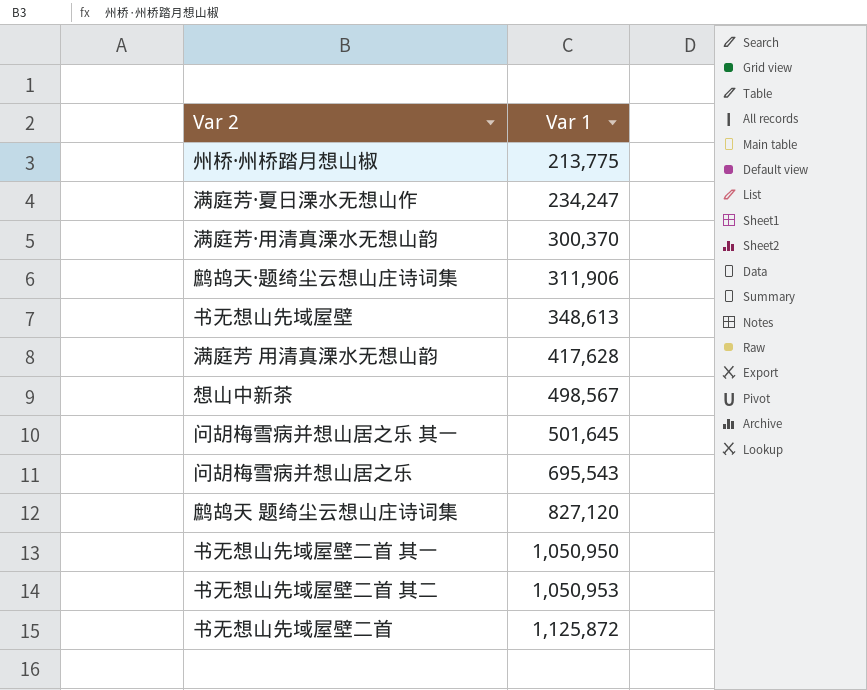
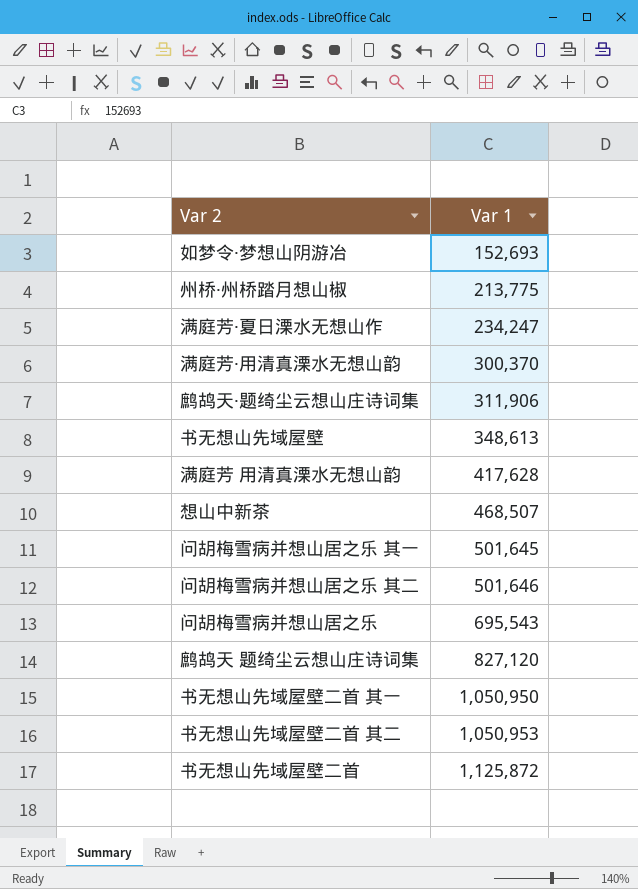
row 如梦令·梦想山阴游冶: none -> 152,693
想山中新茶 | Var 1: 498,567 -> 468,507
row 问胡梅雪病并想山居之乐 其二: none -> 501,646

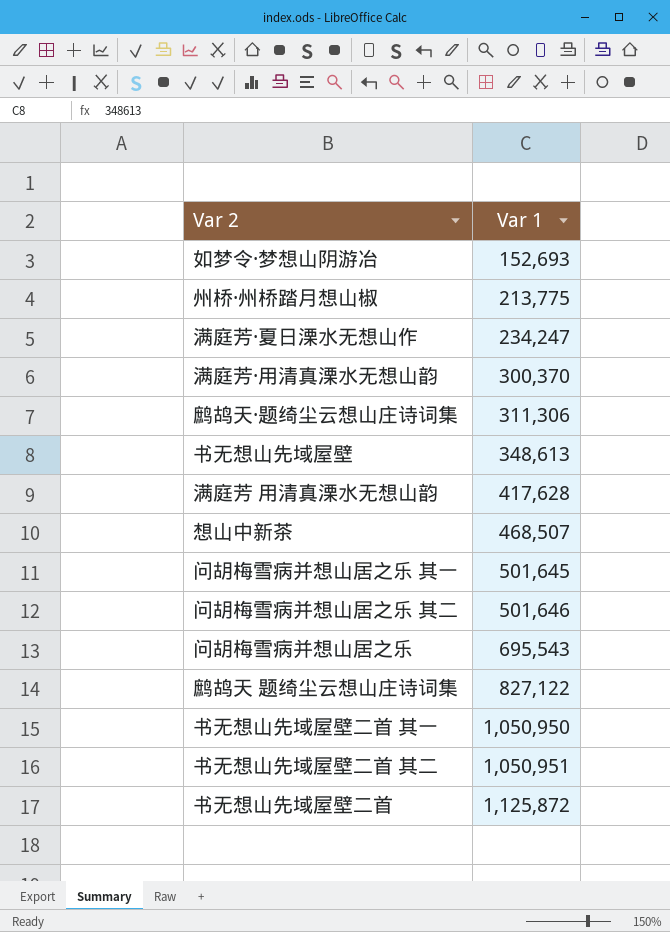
鹧鸪天·题绮尘云想山庄诗词集 | Var 1: 311,906 -> 311,306
鹧鸪天 题绮尘云想山庄诗词集 | Var 1: 827,120 -> 827,122
书无想山先域屋壁二首 其二 | Var 1: 1,050,953 -> 1,050,951

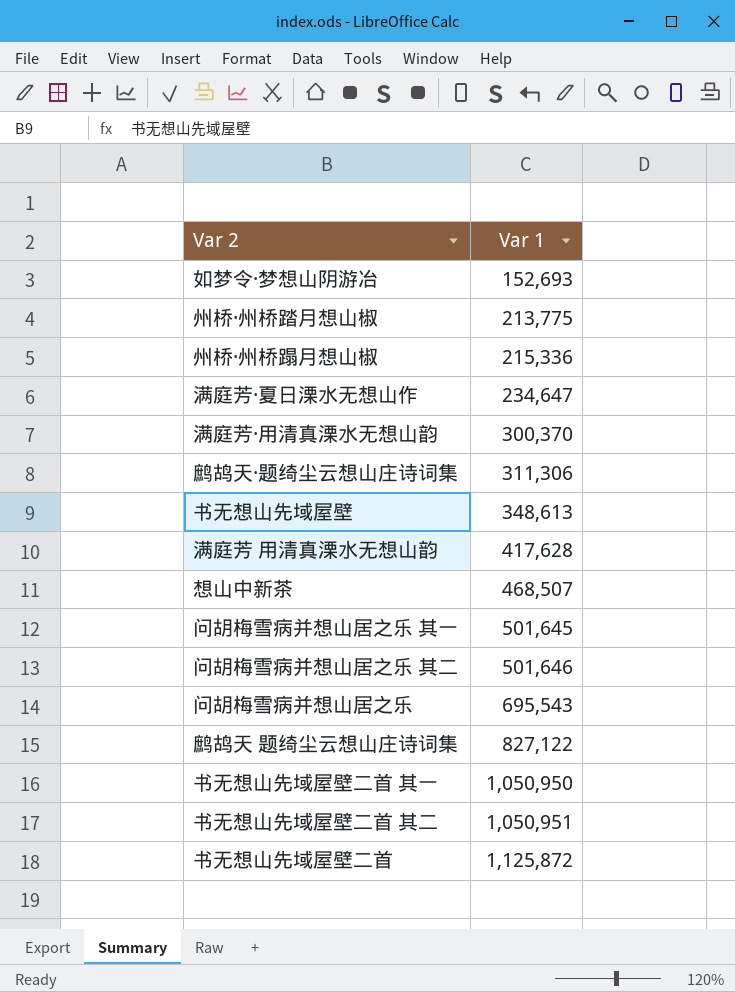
row 州桥·州桥蹋月想山椒: none -> 215,336
满庭芳·夏日溧水无想山作 | Var 1: 234,247 -> 234,647

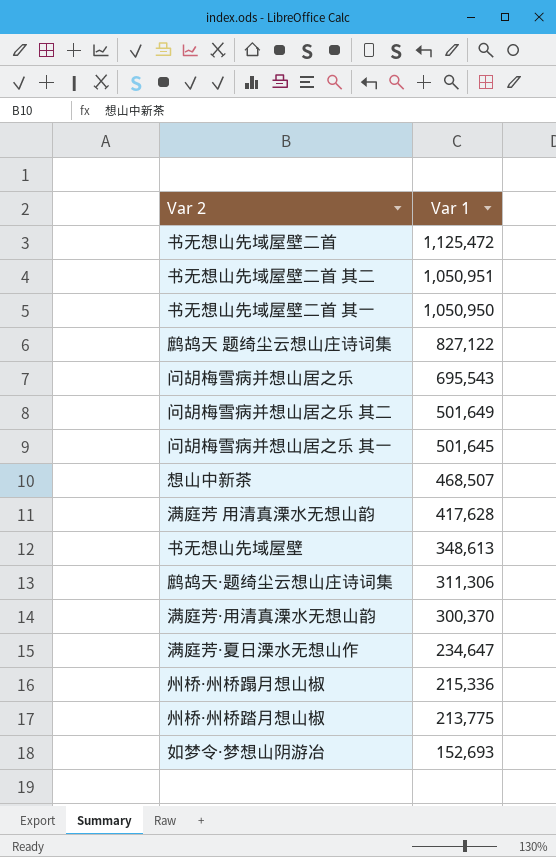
row order: Var 1 ascending -> Var 1 descending
书无想山先域屋壁二首 | Var 1: 1,125,872 -> 1,125,472
问胡梅雪病并想山居之乐 其二 | Var 1: 501,646 -> 501,649

